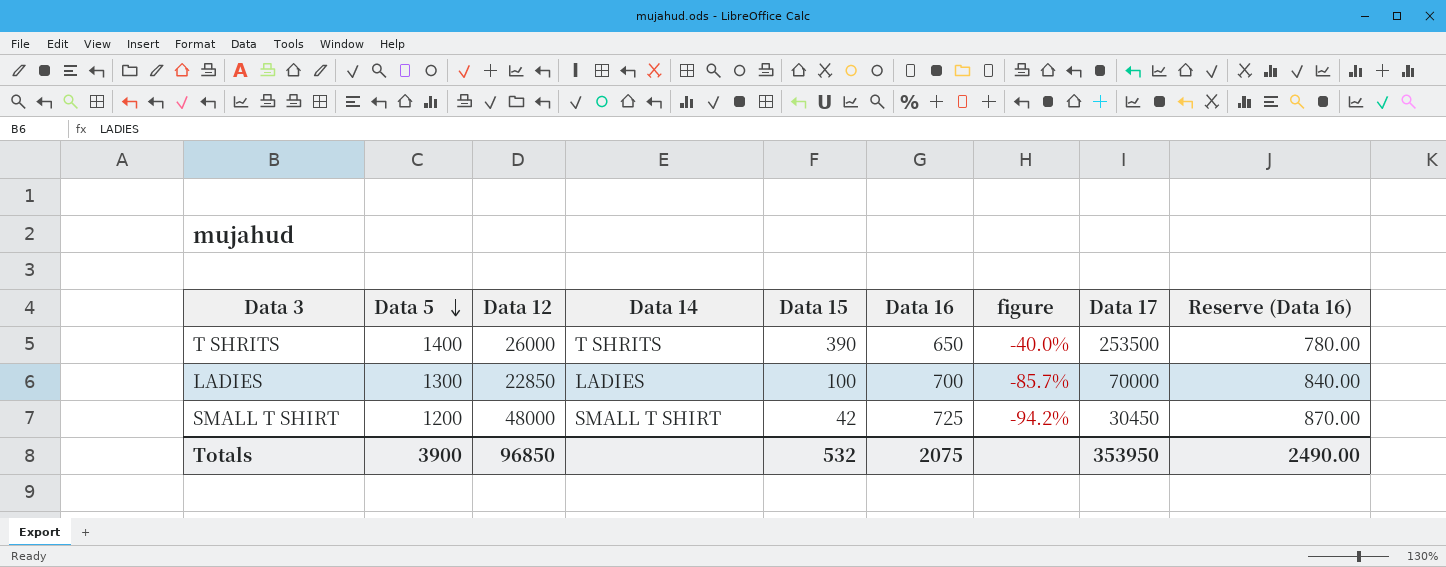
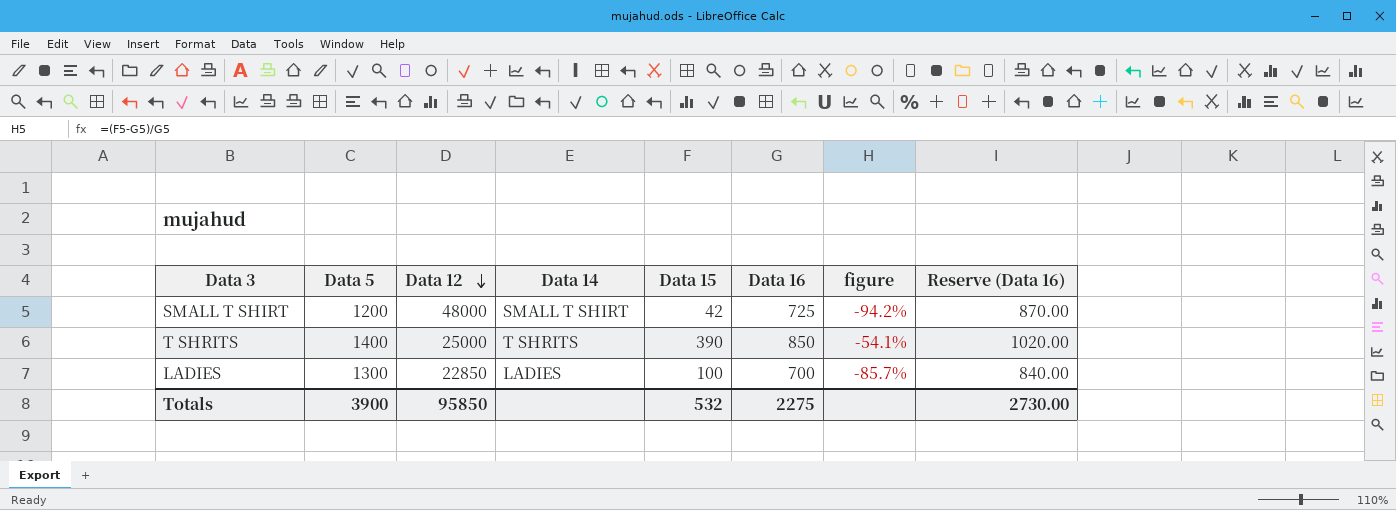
row order: Data 5 descending -> Data 12 descending
column Data 17 | formula: [Data 15] * [Data 16] -> none
T SHRITS | Data 12: 26000 -> 25000
T SHRITS | Data 16: 650 -> 850
T SHRITS | figure: -40.0% -> -54.1%
T SHRITS | Reserve (Data 16): 780.00 -> 1020.00
Totals | Data 12: 96850 -> 95850
Totals | Data 16: 2075 -> 2275
Totals | Reserve (Data 16): 2490.00 -> 2730.00

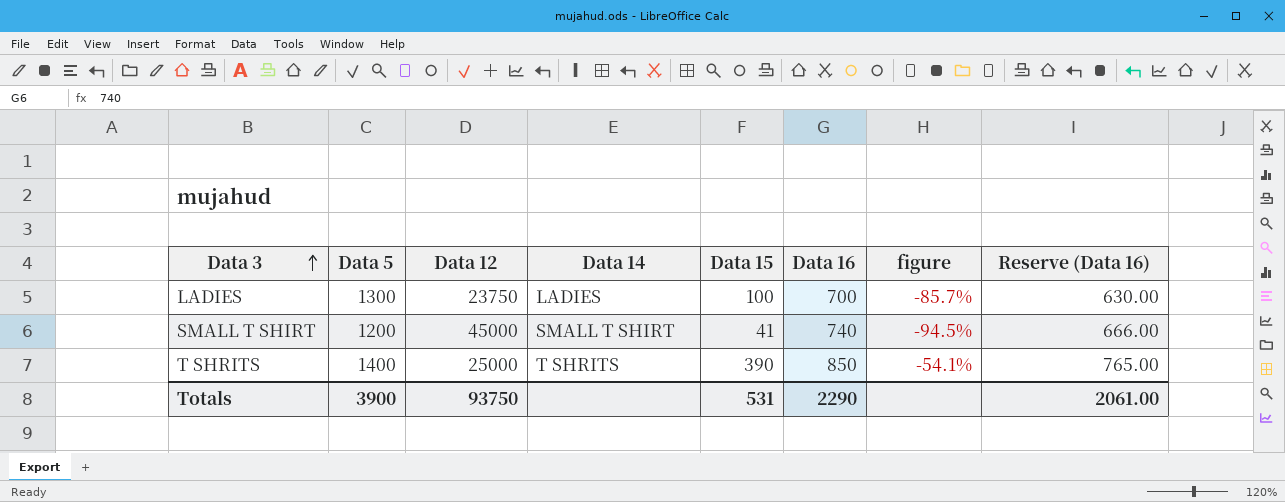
row order: Data 12 descending -> Data 3 ascending
column Reserve (Data 16) | formula: [Data 16] * 1.2 -> [Data 16] * 0.9
LADIES | Data 12: 22850 -> 23750
SMALL T SHIRT | Data 12: 48000 -> 45000
SMALL T SHIRT | Data 15: 42 -> 41
SMALL T SHIRT | Data 16: 725 -> 740
SMALL T SHIRT | figure: -94.2% -> -94.5%
Totals | Data 12: 95850 -> 93750
Totals | Data 15: 532 -> 531
Totals | Data 16: 2275 -> 2290
Totals | Reserve (Data 16): 2730.00 -> 2061.00

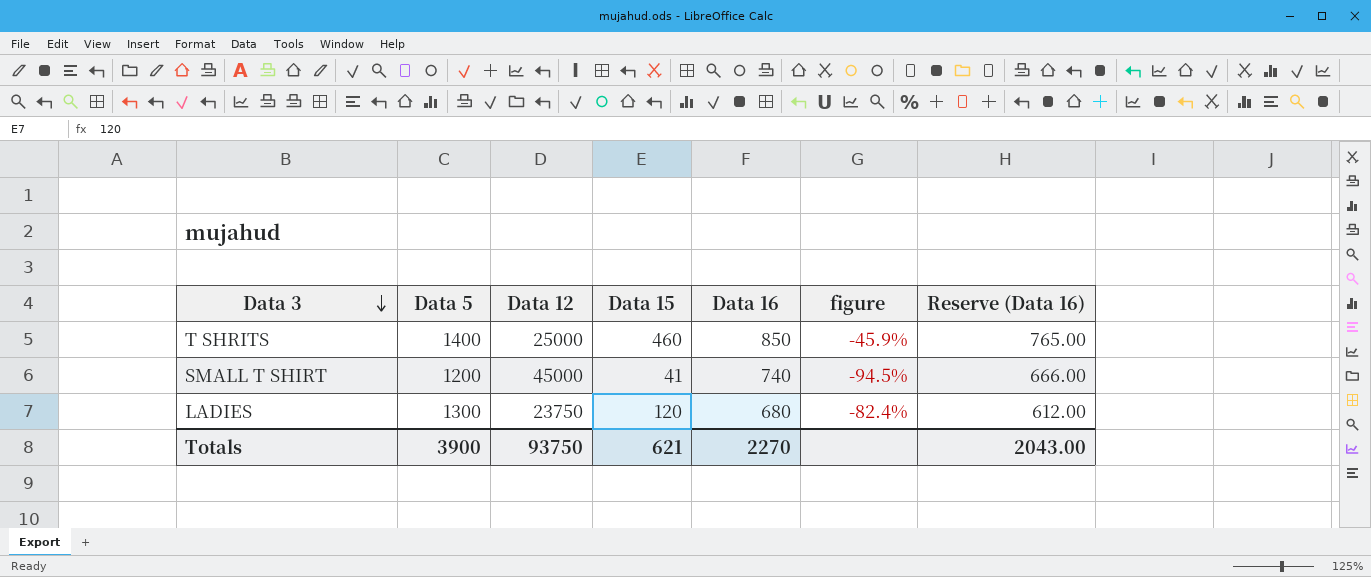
row order: Data 3 ascending -> Data 3 descending
column Data 14 | position: 4 -> none
T SHRITS | Data 15: 390 -> 460
T SHRITS | figure: -54.1% -> -45.9%
LADIES | Data 15: 100 -> 120
LADIES | Data 16: 700 -> 680
LADIES | figure: -85.7% -> -82.4%
LADIES | Reserve (Data 16): 630.00 -> 612.00
Totals | Data 15: 531 -> 621
Totals | Data 16: 2290 -> 2270
Totals | Reserve (Data 16): 2061.00 -> 2043.00

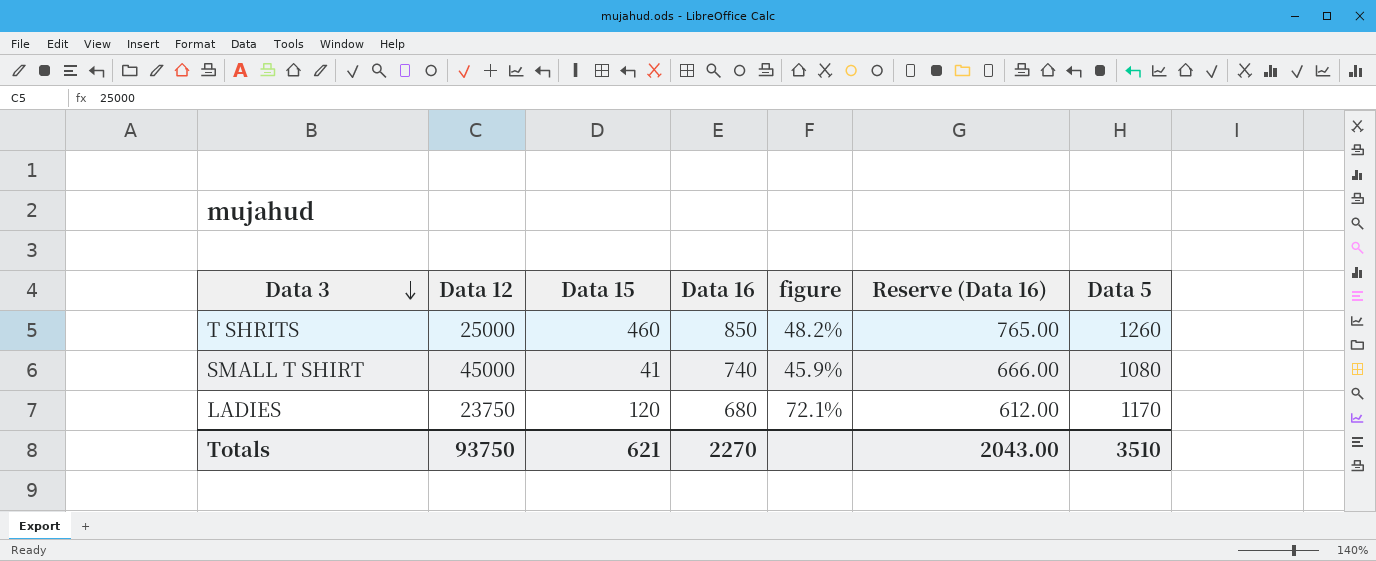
column figure | formula: ([Data 15] - [Data 16]) / [Data 16] -> ([Data 5] - [Data 16]) / [Data 16]
column Data 5 | position: 2 -> 7
T SHRITS | Data 5: 1400 -> 1260
SMALL T SHIRT | Data 5: 1200 -> 1080
LADIES | Data 5: 1300 -> 1170
Totals | Data 5: 3900 -> 3510

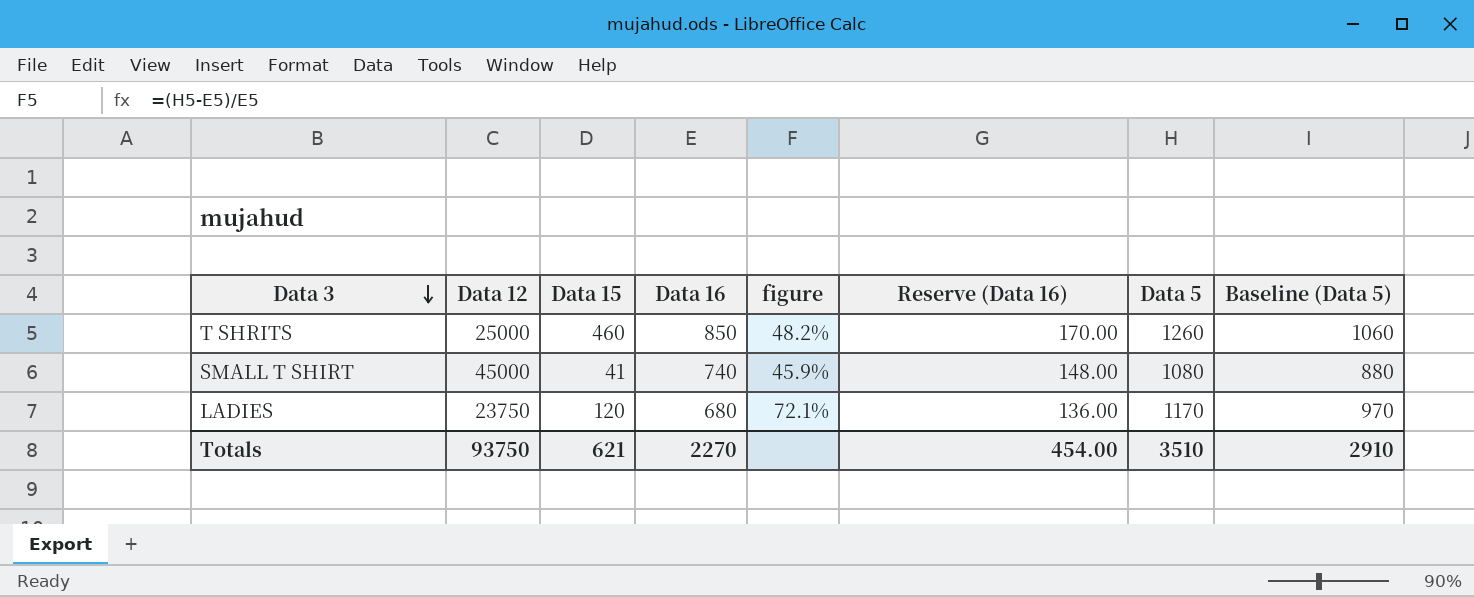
column Reserve (Data 16) | formula: [Data 16] * 0.9 -> [Data 16] * 0.2
column Baseline (Data 5) | formula: none -> [Data 5] - 200
Totals | Reserve (Data 16): 2043.00 -> 454.00

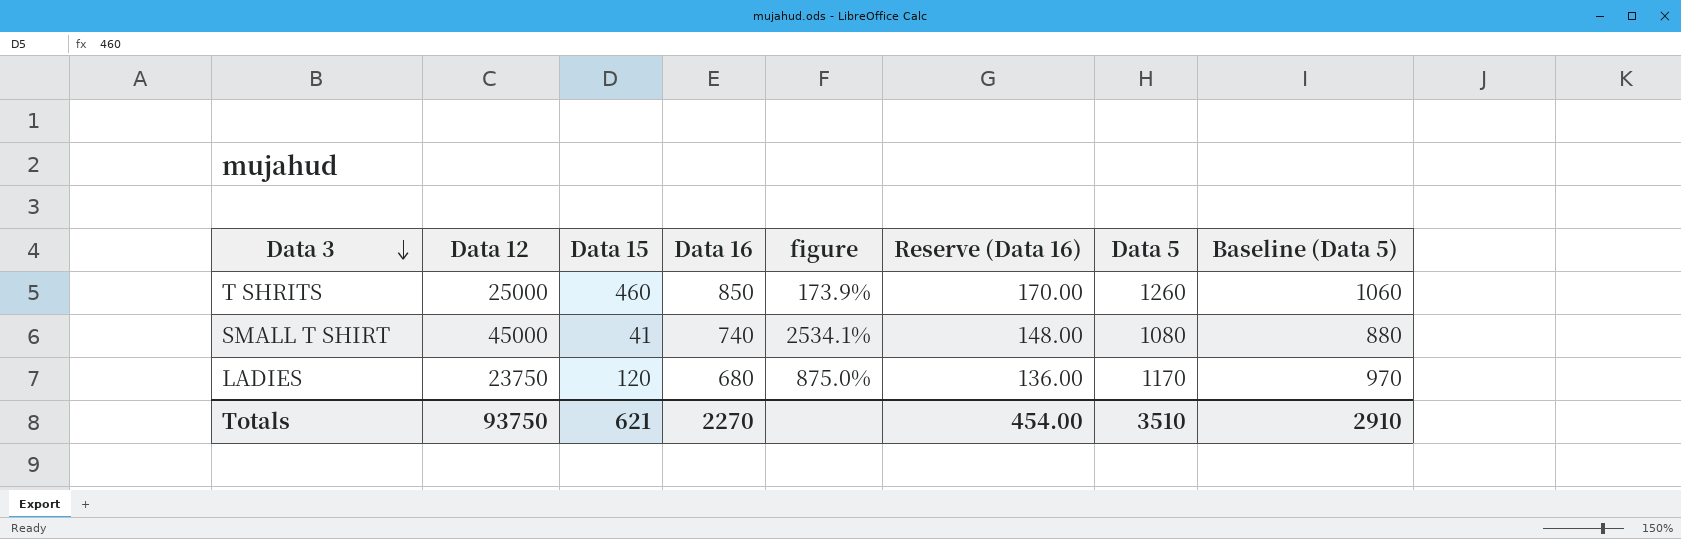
column figure | formula: ([Data 5] - [Data 16]) / [Data 16] -> ([Data 5] - [Data 15]) / [Data 15]

